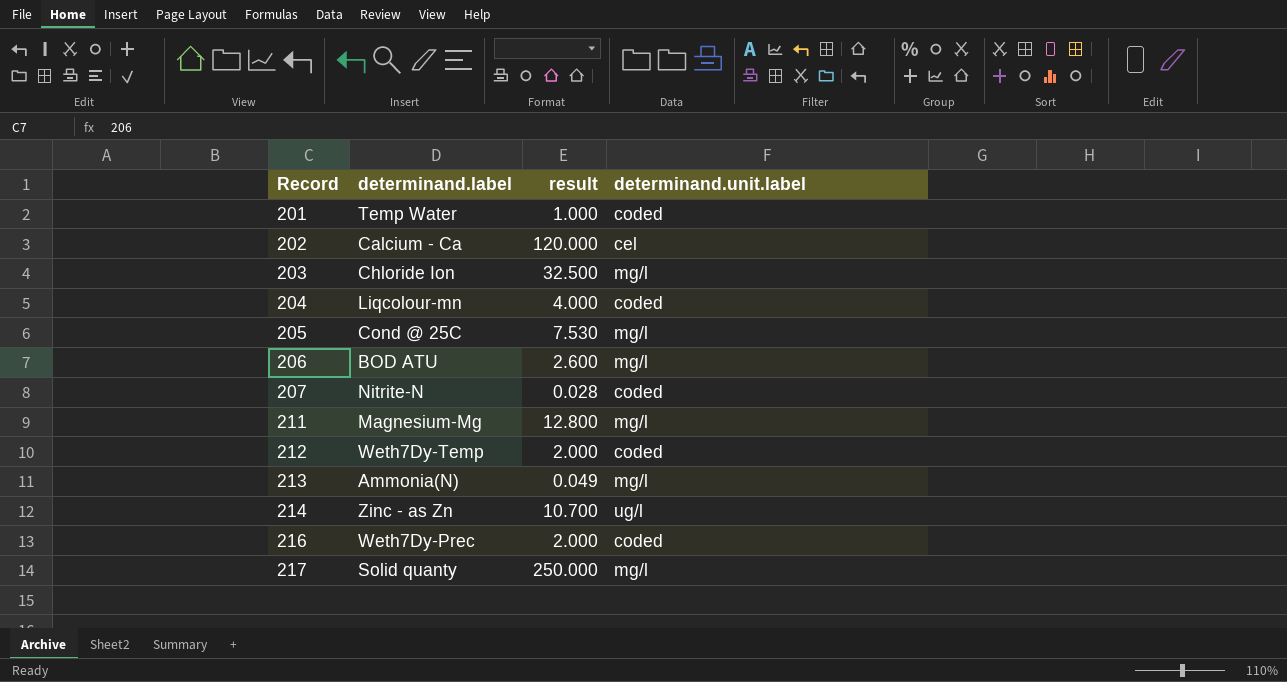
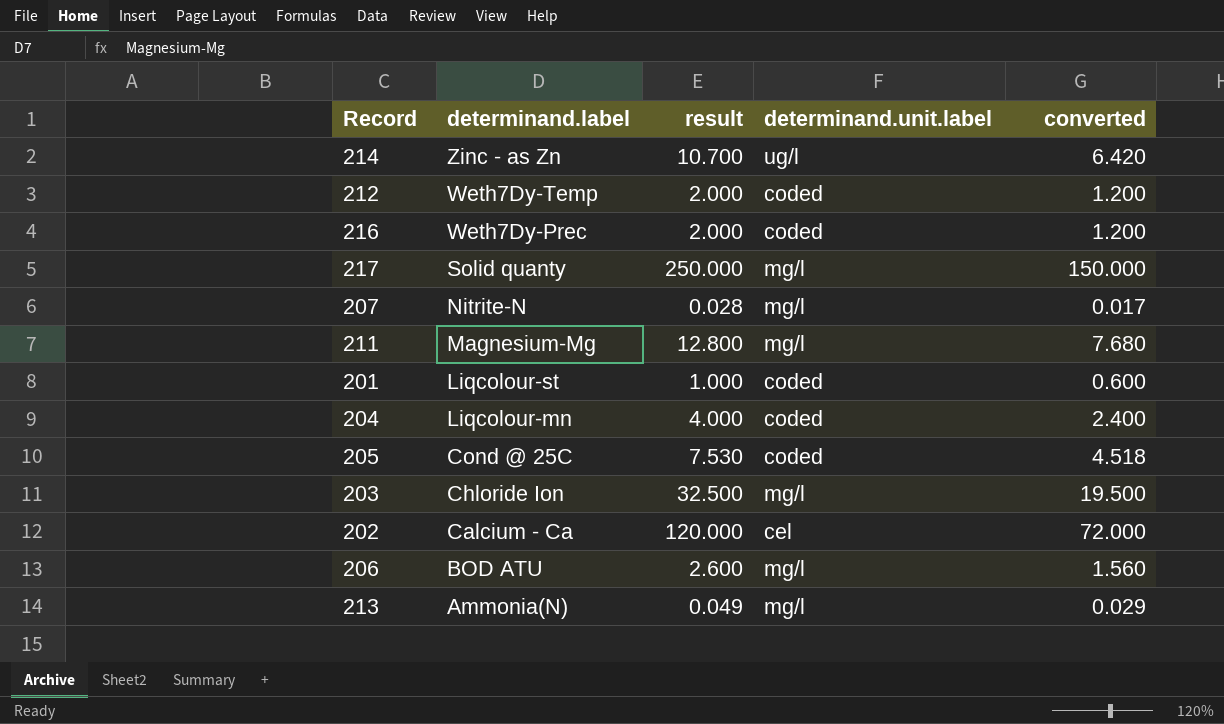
row order: Record ascending -> determinand.label descending
column converted | formula: none -> [result] * 0.6
207 | determinand.unit.label: coded -> mg/l
201 | determinand.label: Temp Water -> Liqcolour-st
205 | determinand.unit.label: mg/l -> coded

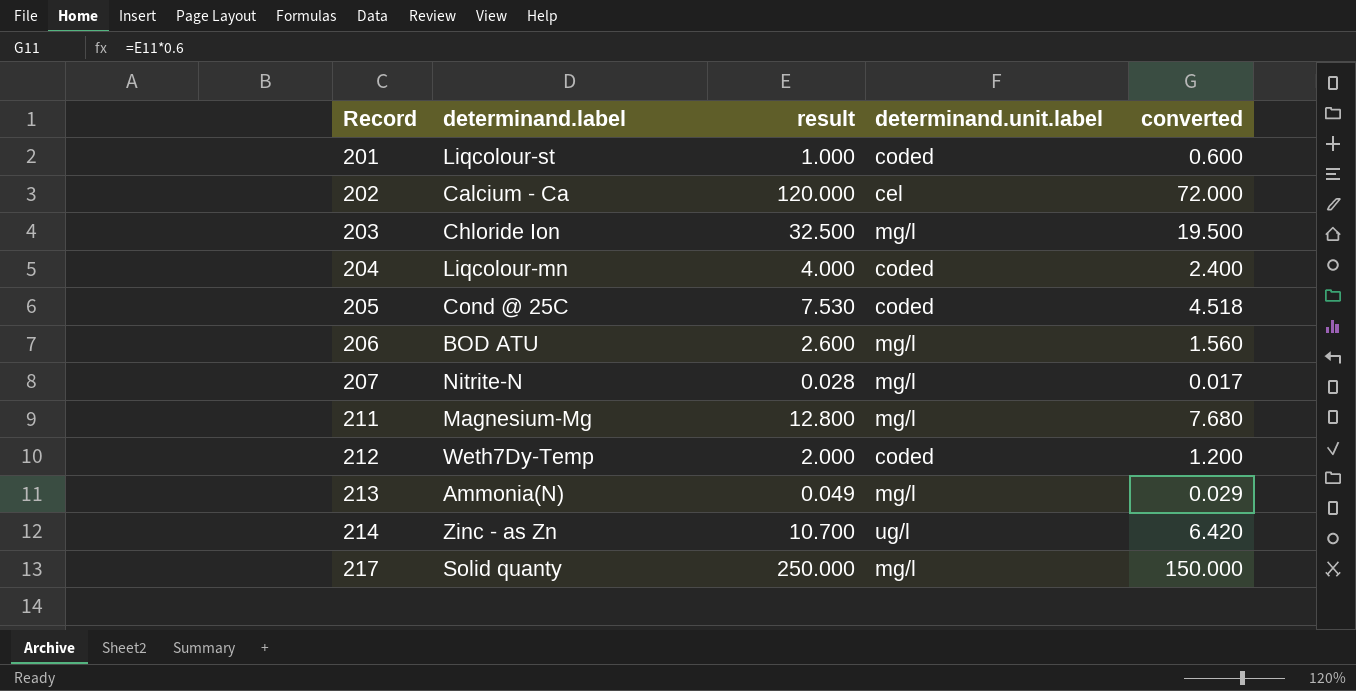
row order: determinand.label descending -> Record ascending
row 216: Weth7Dy-Prec | 2.000 | coded | 1.200 -> none

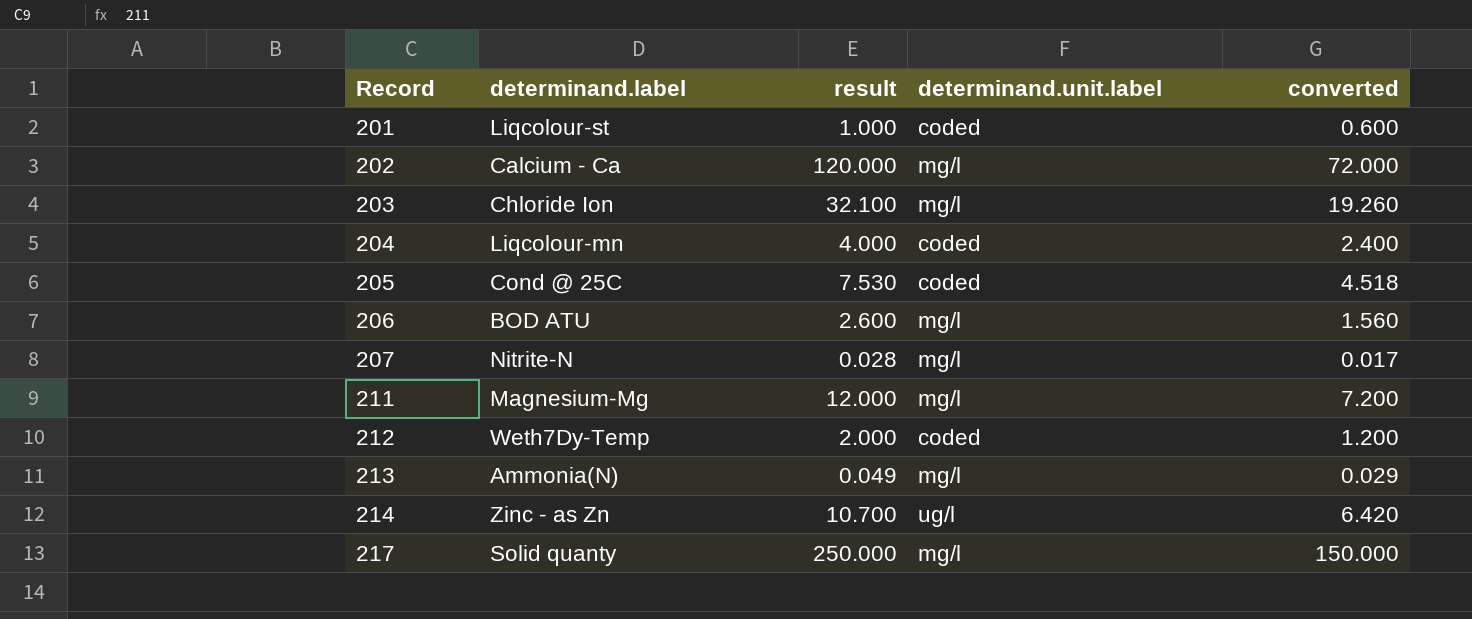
202 | determinand.unit.label: cel -> mg/l
203 | result: 32.500 -> 32.100
203 | converted: 19.500 -> 19.260
211 | result: 12.800 -> 12.000
211 | converted: 7.680 -> 7.200

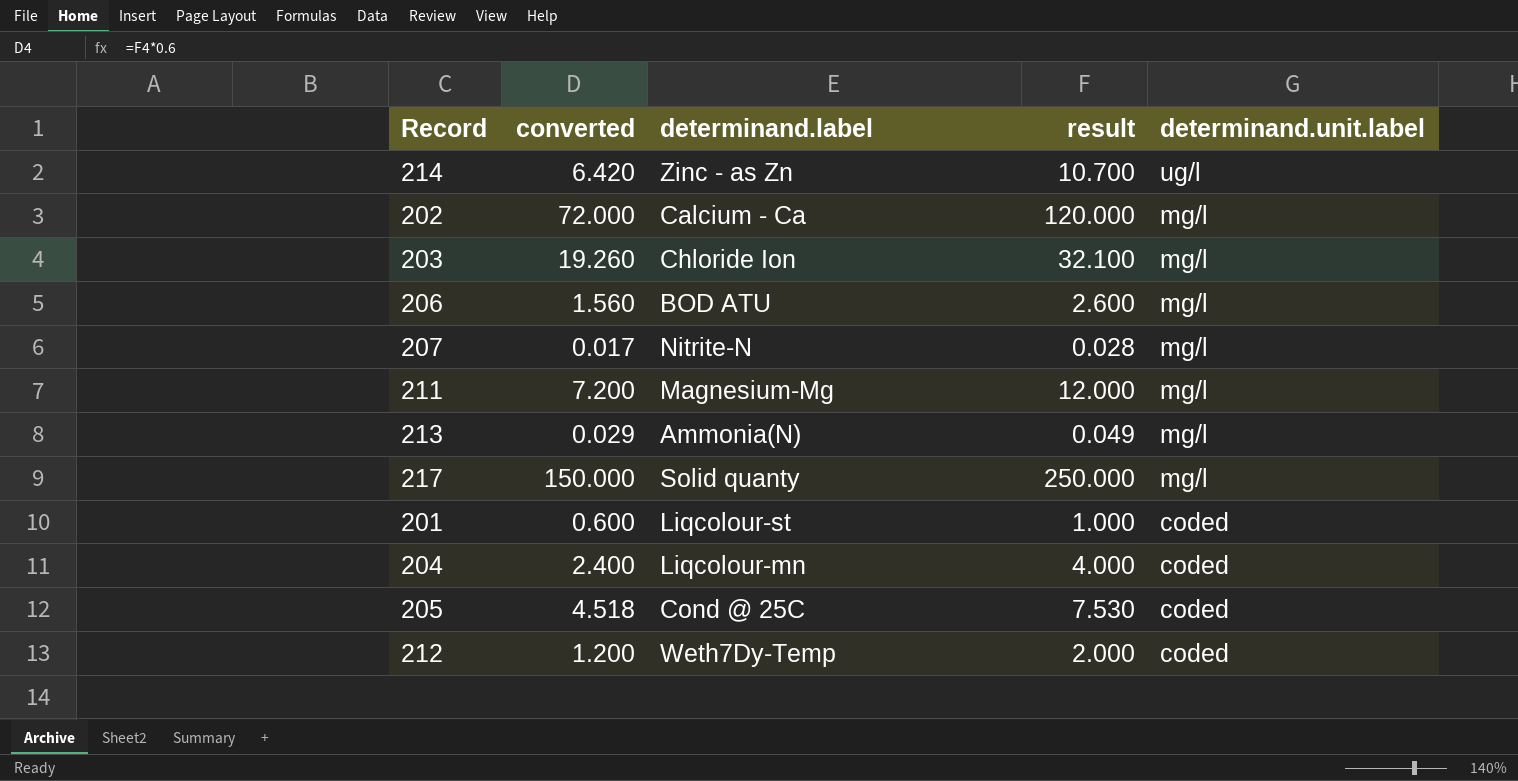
row order: Record ascending -> determinand.unit.label descending
column converted | position: 5 -> 2

